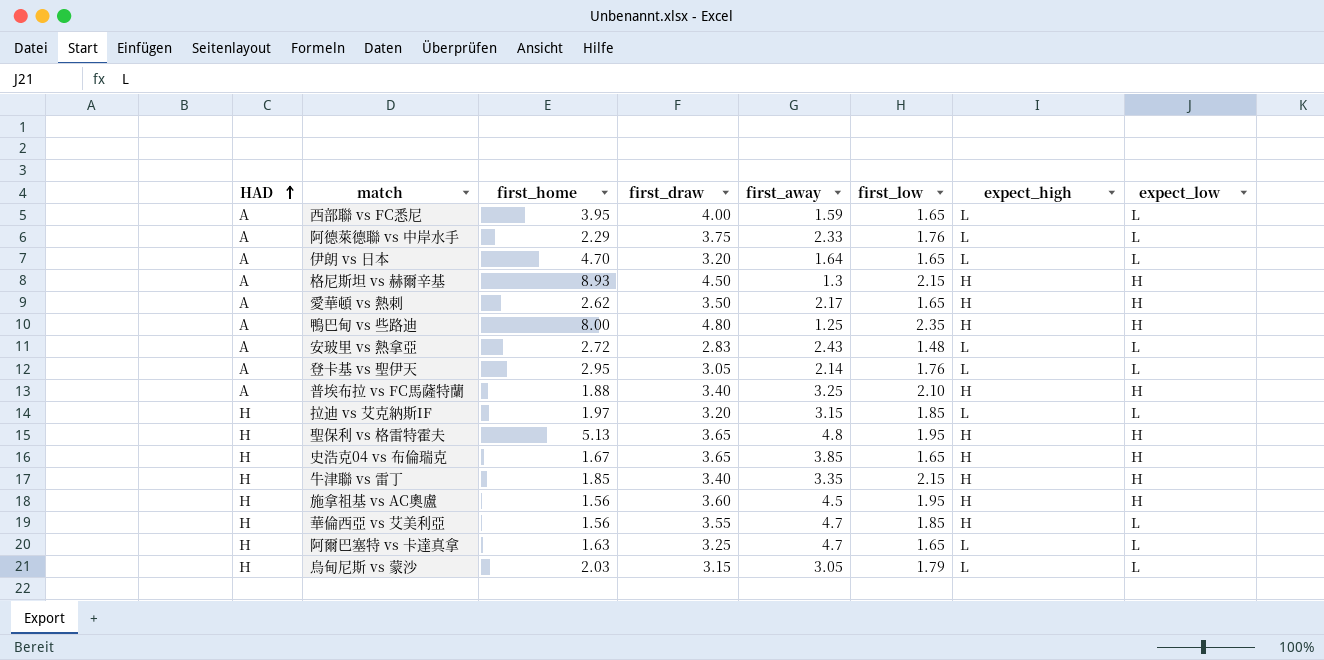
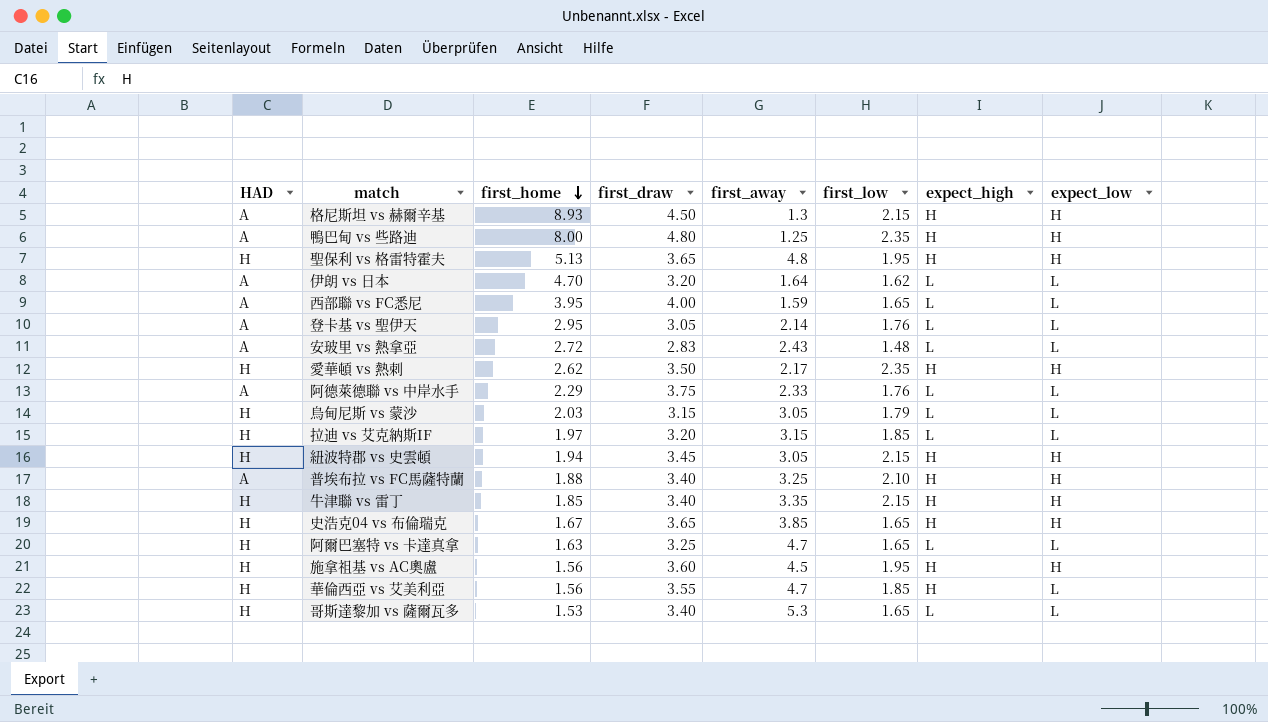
row order: HAD ascending -> first_home descending
伊朗 vs 日本 | first_low: 1.65 -> 1.62
愛華頓 vs 熱刺 | HAD: A -> H
愛華頓 vs 熱刺 | first_low: 1.65 -> 2.35
row 紐波特郡 vs 史雲頓: none -> H | 1.94 | 3.45 | 3.05 | 2.15 | H | H
row 哥斯達黎加 vs 薩爾瓦多: none -> H | 1.53 | 3.40 | 5.3 | 1.65 | L | L

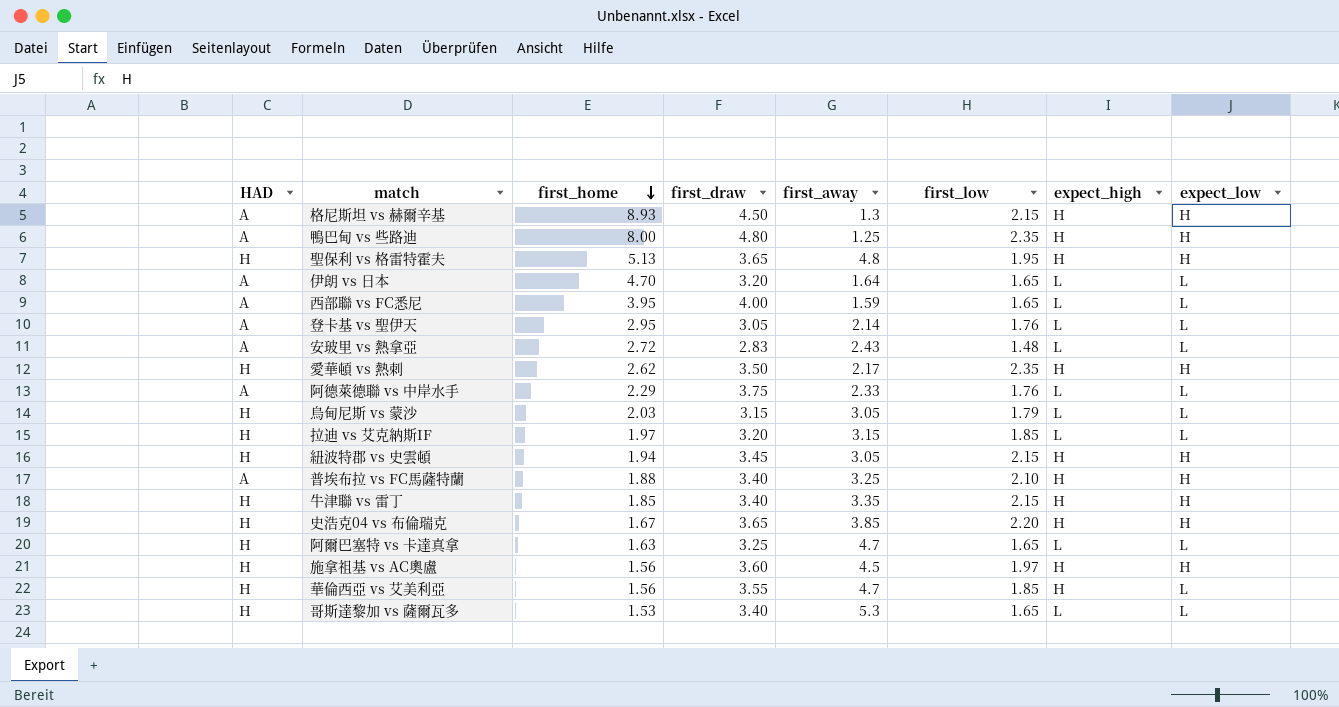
伊朗 vs 日本 | first_low: 1.62 -> 1.65
史浩克04 vs 布倫瑞克 | first_low: 1.65 -> 2.20
施拿祖基 vs AC奧盧 | first_low: 1.95 -> 1.97

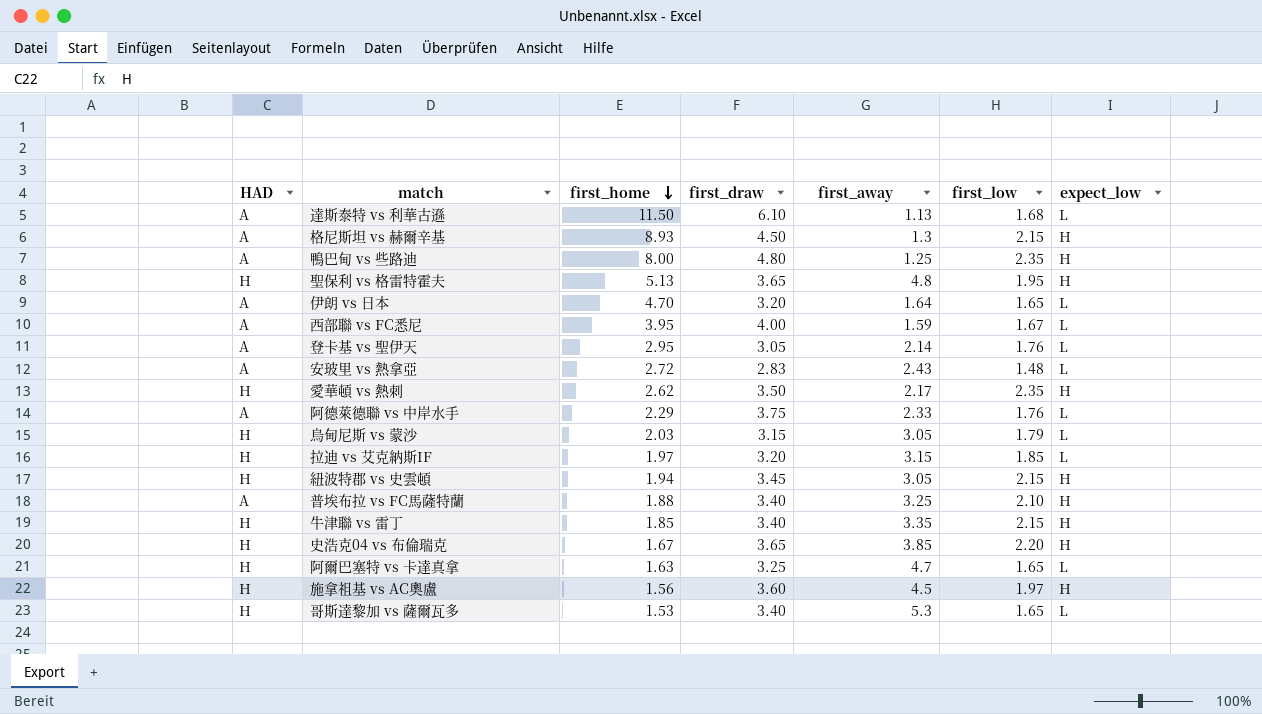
column expect_high | position: 7 -> none
row 華倫西亞 vs 艾美利亞: H | 1.56 | 3.55 | 4.7 | 1.85 | H | L -> none
row 達斯泰特 vs 利華古遜: none -> A | 11.50 | 6.10 | 1.13 | 1.68 | L
西部聯 vs FC悉尼 | first_low: 1.65 -> 1.67

